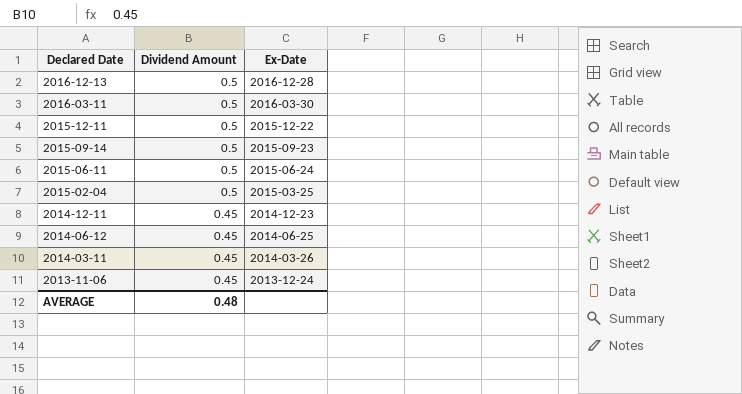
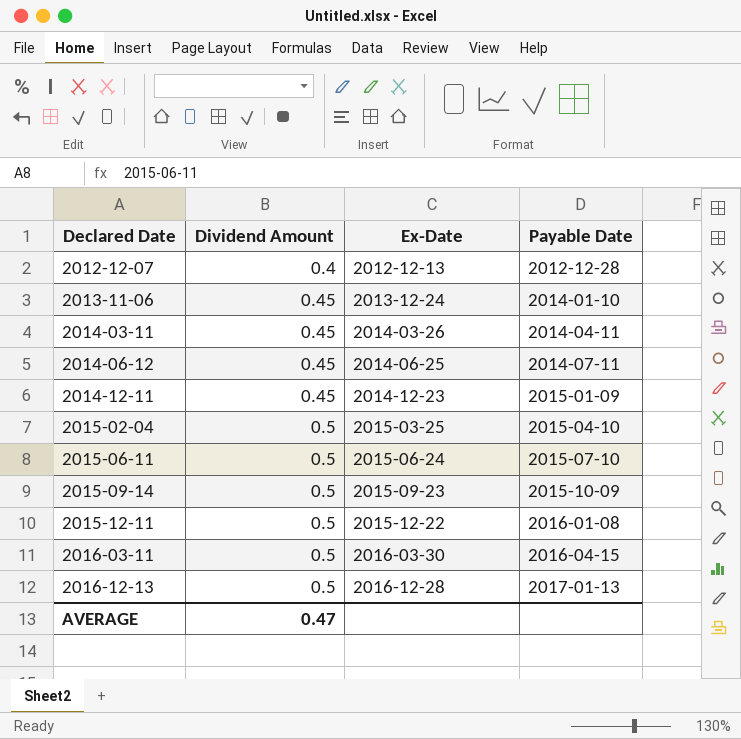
row order: Declared Date descending -> Declared Date ascending
column Payable Date | position: none -> 4
row 2012-12-07: none -> 0.4 | 2012-12-13 | 2012-12-28
AVERAGE | Dividend Amount: 0.48 -> 0.47

